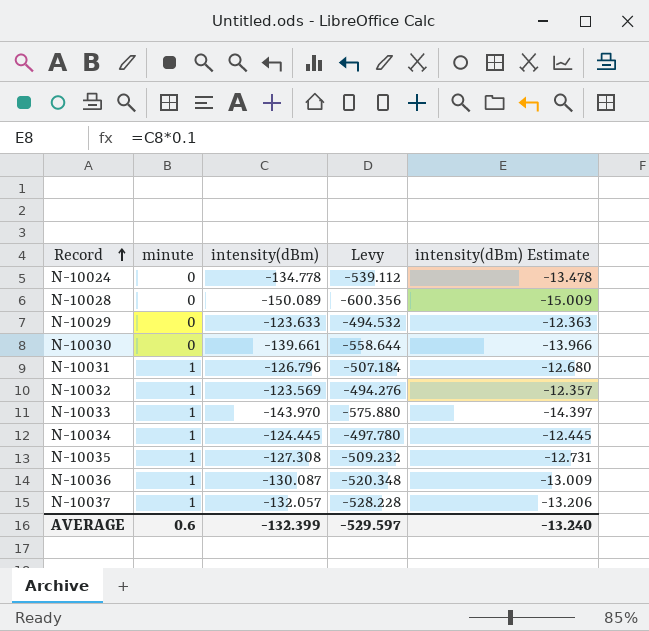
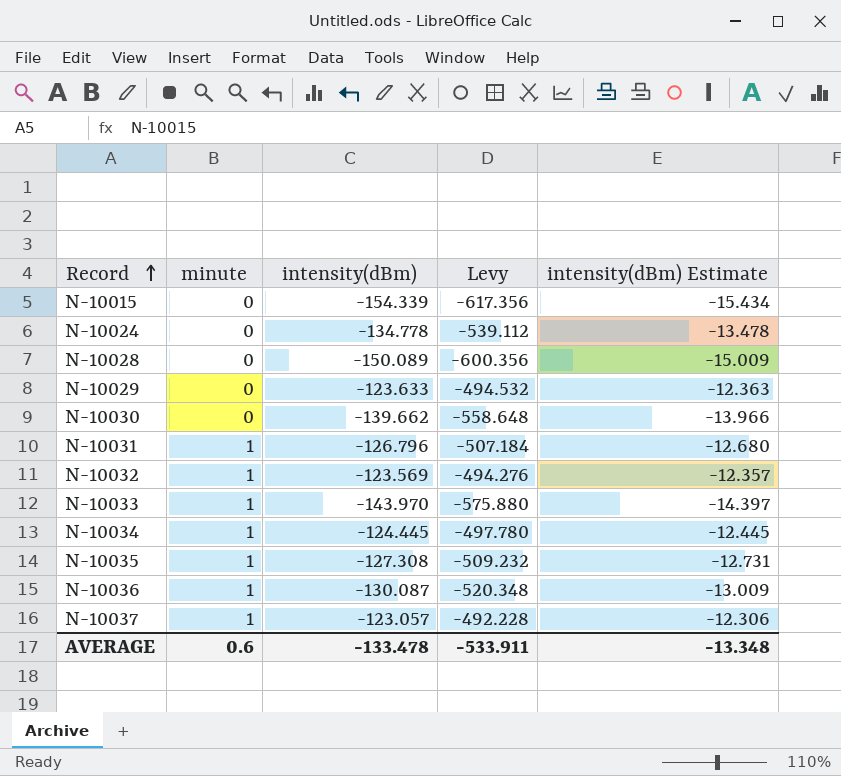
row N-10015: none -> 0 | -154.339 | -617.356 | -15.434
N-10030 | intensity(dBm): -139.661 -> -139.662
N-10030 | Levy: -558.644 -> -558.648
N-10037 | intensity(dBm): -132.057 -> -123.057
N-10037 | Levy: -528.228 -> -492.228
N-10037 | intensity(dBm) Estimate: -13.206 -> -12.306
AVERAGE | intensity(dBm): -132.399 -> -133.478
AVERAGE | Levy: -529.597 -> -533.911
AVERAGE | intensity(dBm) Estimate: -13.240 -> -13.348

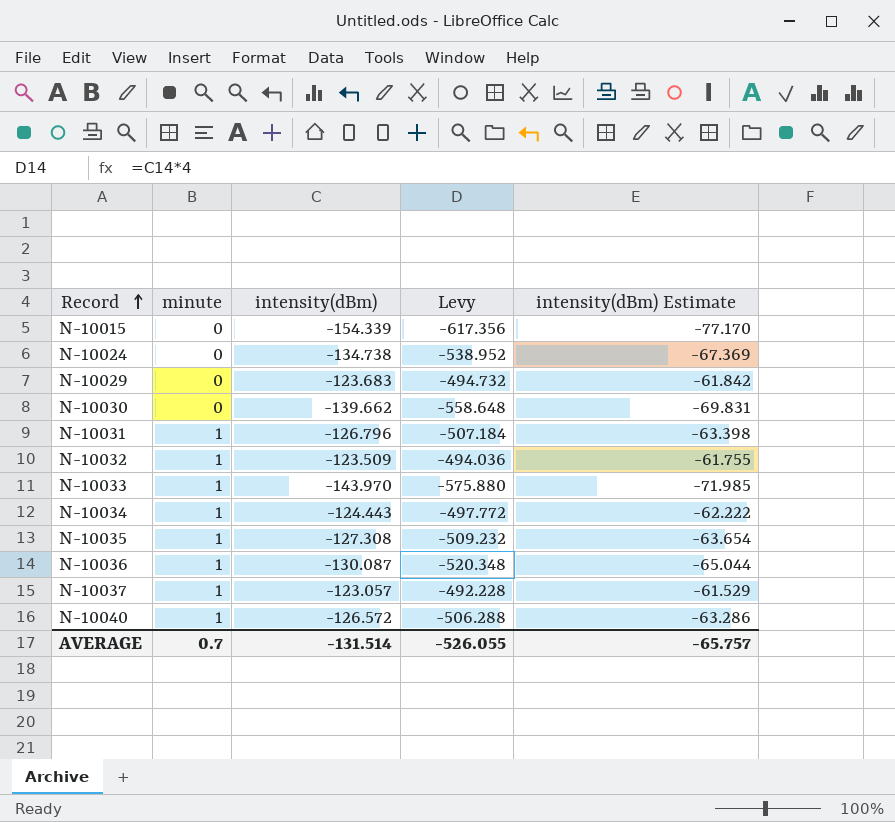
column intensity(dBm) Estimate | formula: [intensity(dBm)] * 0.1 -> [intensity(dBm)] * 0.5
row N-10028: 0 | -150.089 | -600.356 | -15.009 -> none
N-10024 | intensity(dBm): -134.778 -> -134.738
N-10024 | Levy: -539.112 -> -538.952
N-10029 | intensity(dBm): -123.633 -> -123.683
N-10029 | Levy: -494.532 -> -494.732
N-10032 | intensity(dBm): -123.569 -> -123.509
N-10032 | Levy: -494.276 -> -494.036
N-10034 | intensity(dBm): -124.445 -> -124.443
N-10034 | Levy: -497.780 -> -497.772
row N-10040: none -> 1 | -126.572 | -506.288 | -63.286
AVERAGE | minute: 0.6 -> 0.7
AVERAGE | intensity(dBm): -133.478 -> -131.514
AVERAGE | Levy: -533.911 -> -526.055
AVERAGE | intensity(dBm) Estimate: -13.348 -> -65.757

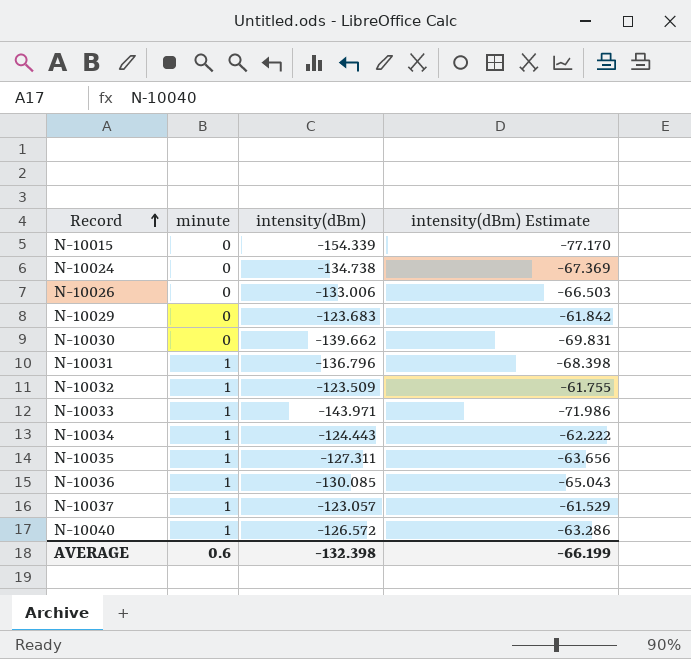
column Levy | formula: [intensity(dBm)] * 4 -> none
row N-10026: none -> 0 | -133.006 | -66.503
N-10031 | intensity(dBm): -126.796 -> -136.796
N-10031 | intensity(dBm) Estimate: -63.398 -> -68.398
N-10033 | intensity(dBm): -143.970 -> -143.971
N-10033 | intensity(dBm) Estimate: -71.985 -> -71.986
N-10035 | intensity(dBm): -127.308 -> -127.311
N-10035 | intensity(dBm) Estimate: -63.654 -> -63.656
N-10036 | intensity(dBm): -130.087 -> -130.085
N-10036 | intensity(dBm) Estimate: -65.044 -> -65.043
AVERAGE | minute: 0.7 -> 0.6
AVERAGE | intensity(dBm): -131.514 -> -132.398
AVERAGE | intensity(dBm) Estimate: -65.757 -> -66.199

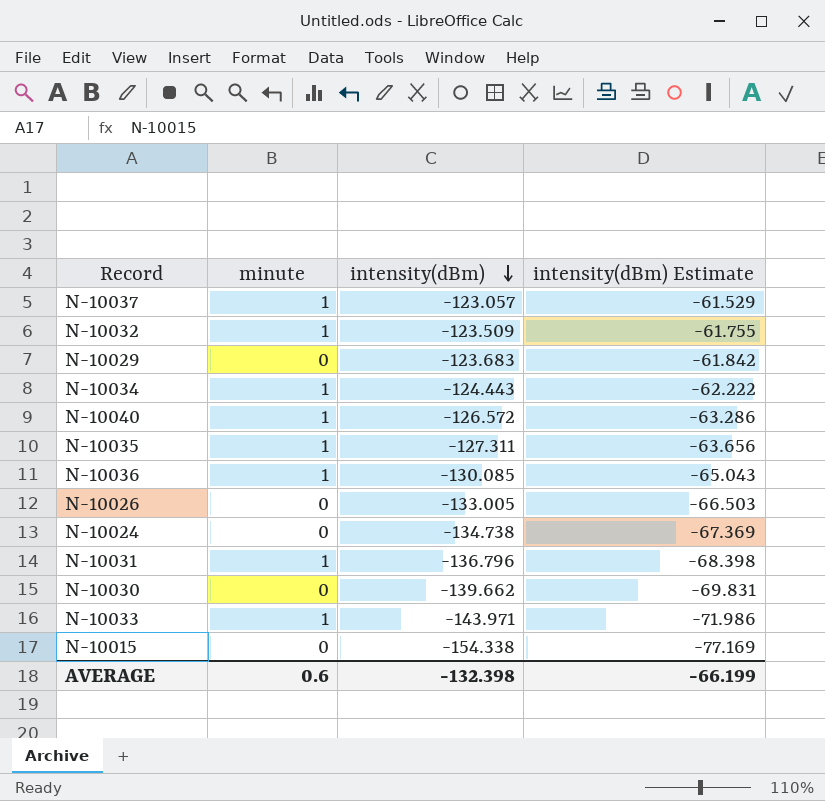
row order: Record ascending -> intensity(dBm) descending
N-10026 | intensity(dBm): -133.006 -> -133.005
N-10015 | intensity(dBm): -154.339 -> -154.338
N-10015 | intensity(dBm) Estimate: -77.170 -> -77.169

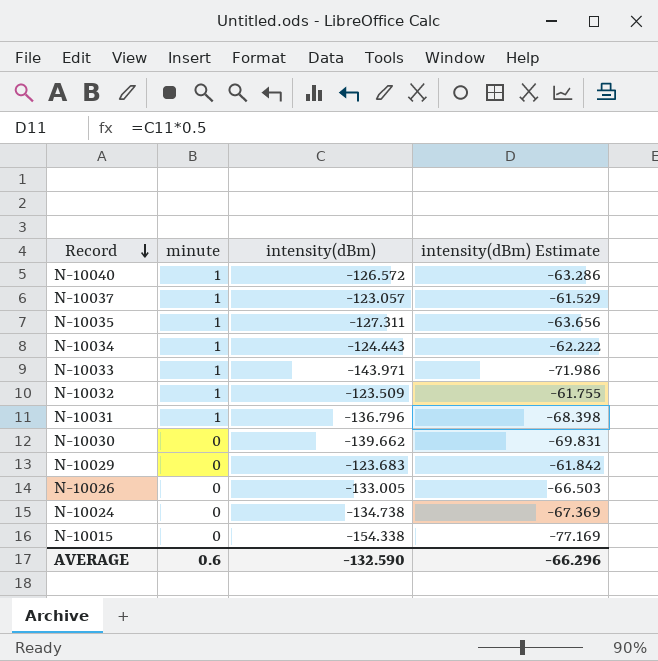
row order: intensity(dBm) descending -> Record descending
row N-10036: 1 | -130.085 | -65.043 -> none
AVERAGE | intensity(dBm): -132.398 -> -132.590
AVERAGE | intensity(dBm) Estimate: -66.199 -> -66.296

